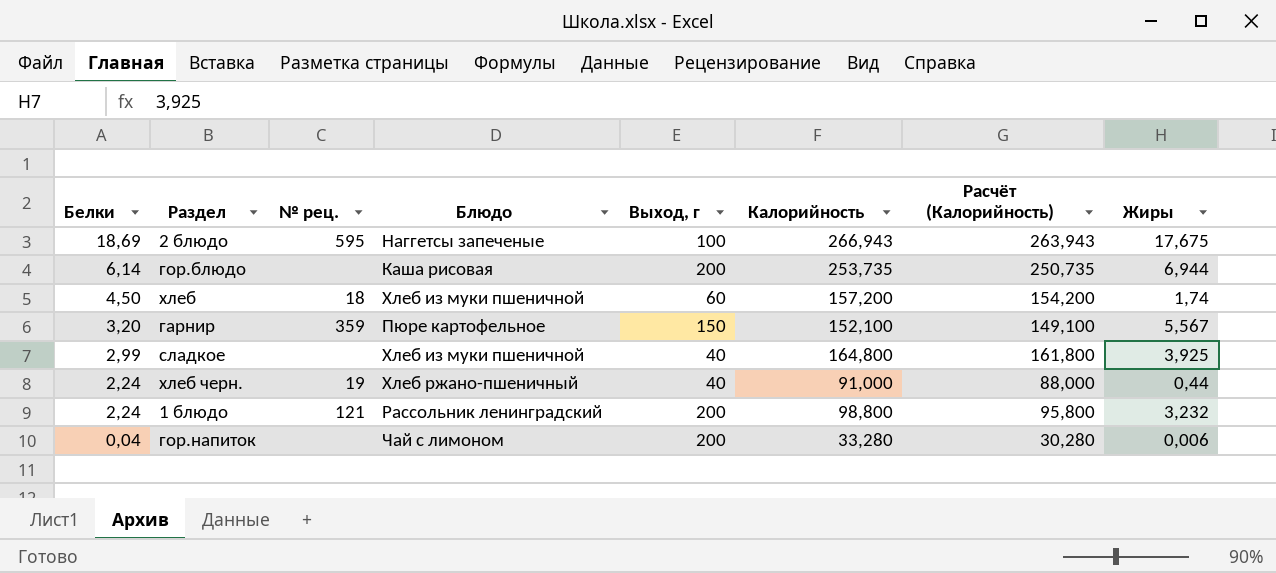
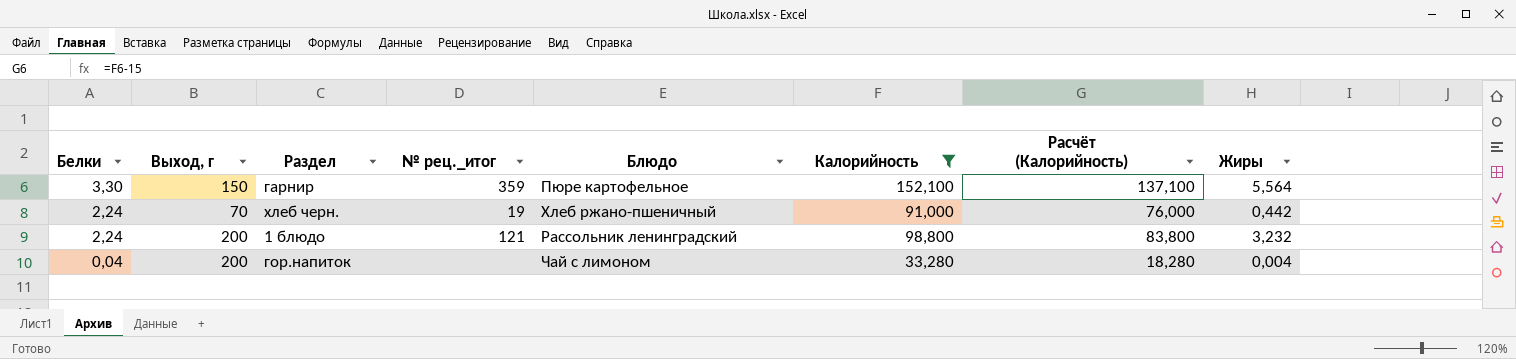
filter: none -> Калорийность <= 152,100
column Выход, г | position: 5 -> 2
column name: № рец. -> № рец._итог
column Расчёт (Калорийность) | formula: [Калорийность] - 3 -> [Калорийность] - 15
гарнир | Белки: 3,20 -> 3,30
гарнир | Жиры: 5,567 -> 5,564
хлеб черн. | Выход, г: 40 -> 70
хлеб черн. | Жиры: 0,44 -> 0,442
гор.напиток | Жиры: 0,006 -> 0,004

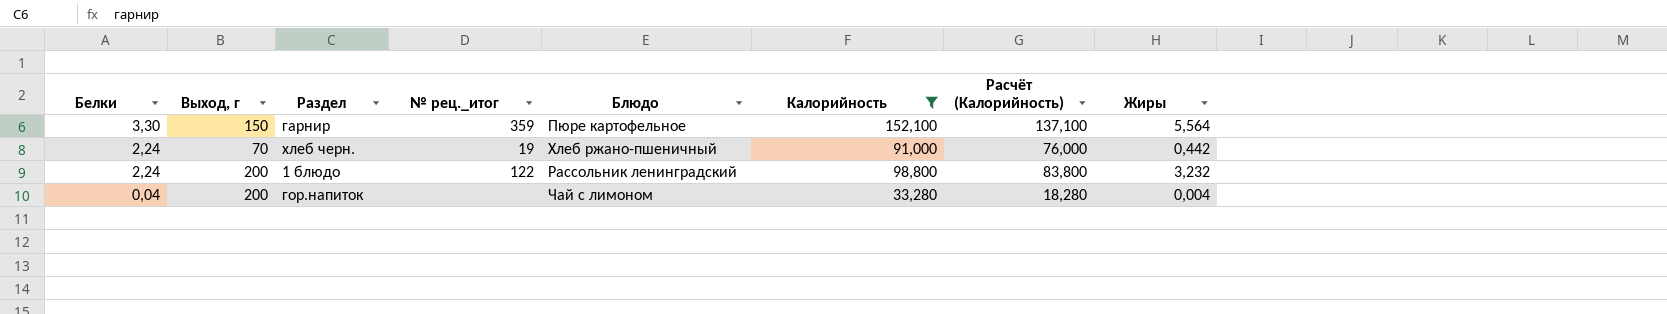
1 блюдо | № рец._итог: 121 -> 122

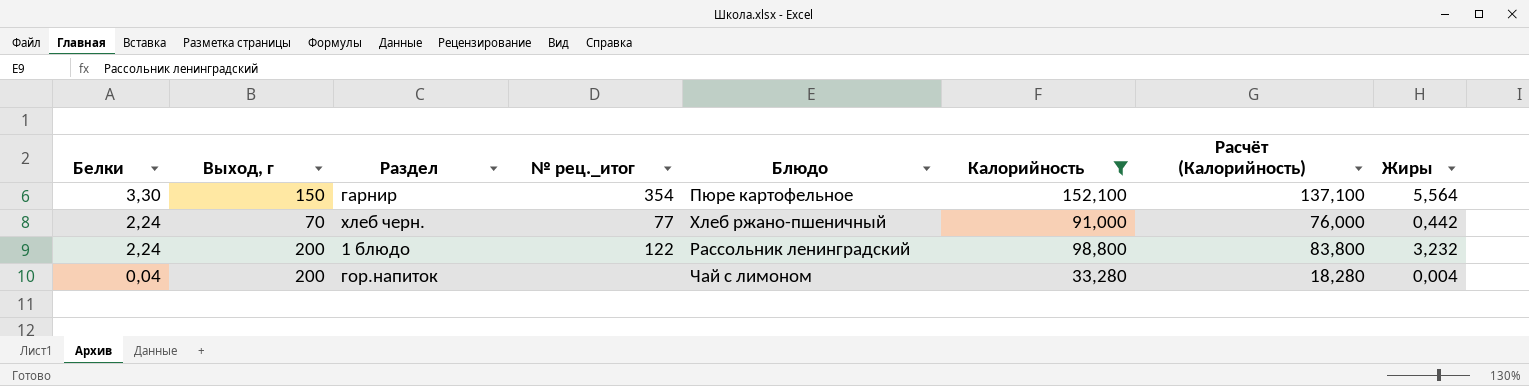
гарнир | № рец._итог: 359 -> 354
хлеб черн. | № рец._итог: 19 -> 77

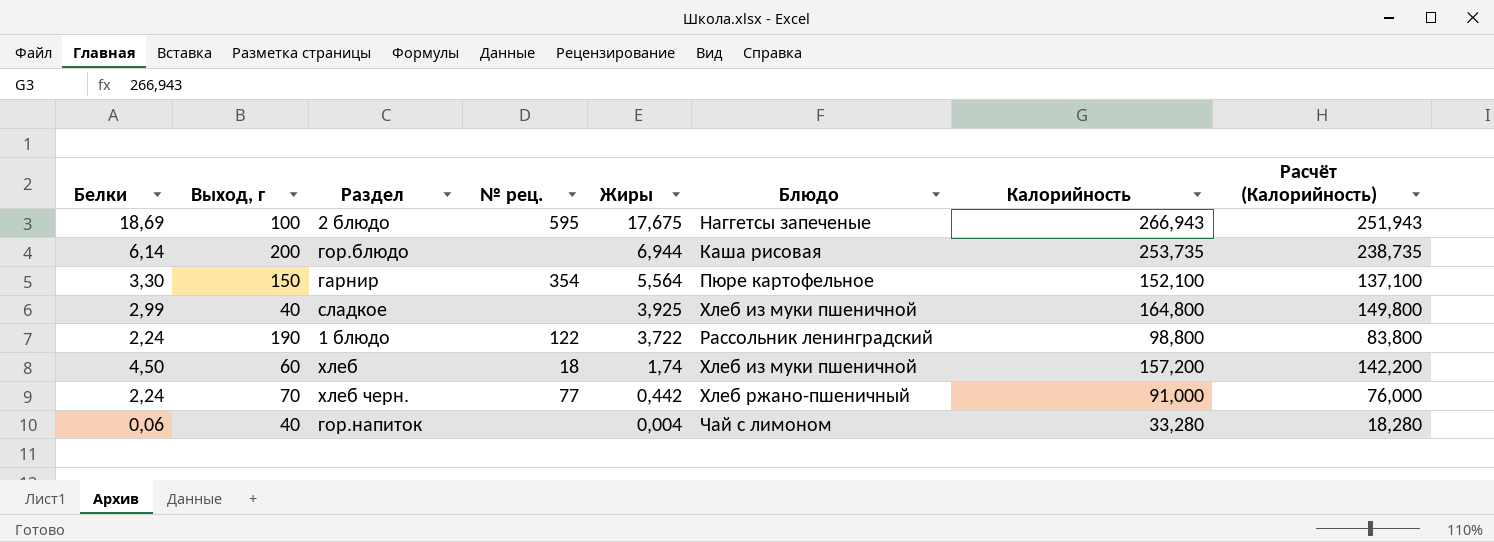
filter: Калорийность <= 152,100 -> none
row order: Белки descending -> Жиры descending
column name: № рец._итог -> № рец.
column Жиры | position: 8 -> 5
1 блюдо | Выход, г: 200 -> 190
1 блюдо | Жиры: 3,232 -> 3,722
гор.напиток | Белки: 0,04 -> 0,06
гор.напиток | Выход, г: 200 -> 40

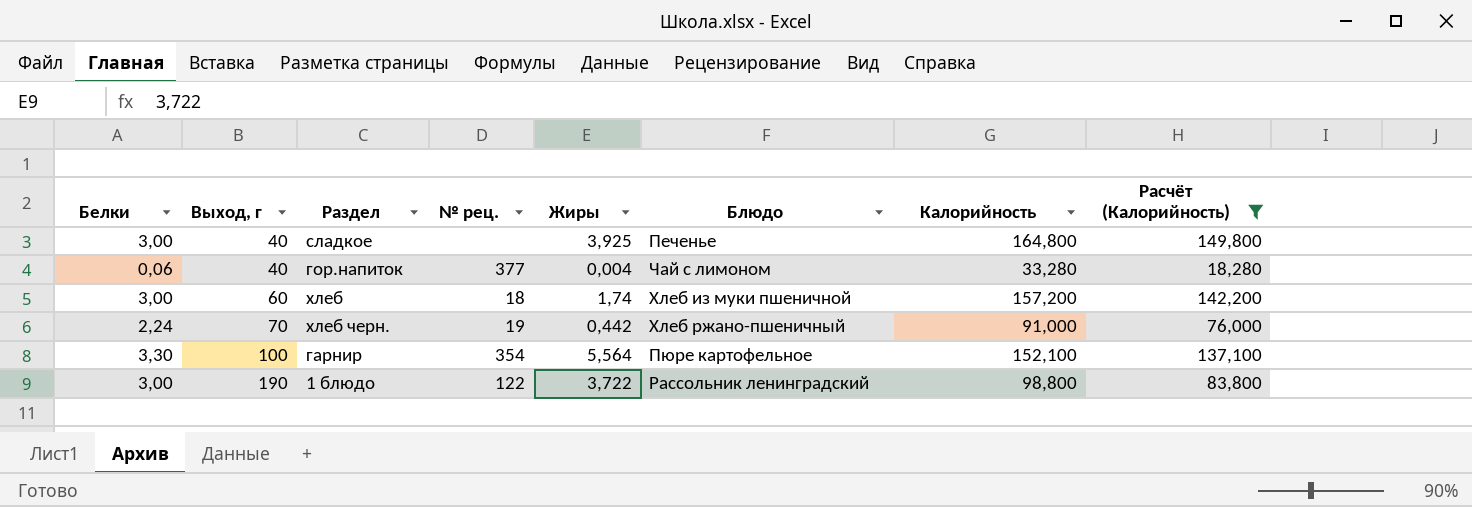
filter: none -> Расчёт (Калорийность) <= 149,800
row order: Жиры descending -> Выход, г ascending
сладкое | Белки: 2,99 -> 3,00
сладкое | Блюдо: Хлеб из муки пшеничной -> Печенье
гор.напиток | № рец.: none -> 377
хлеб | Белки: 4,50 -> 3,00
хлеб черн. | № рец.: 77 -> 19
гарнир | Выход, г: 150 -> 100
1 блюдо | Белки: 2,24 -> 3,00

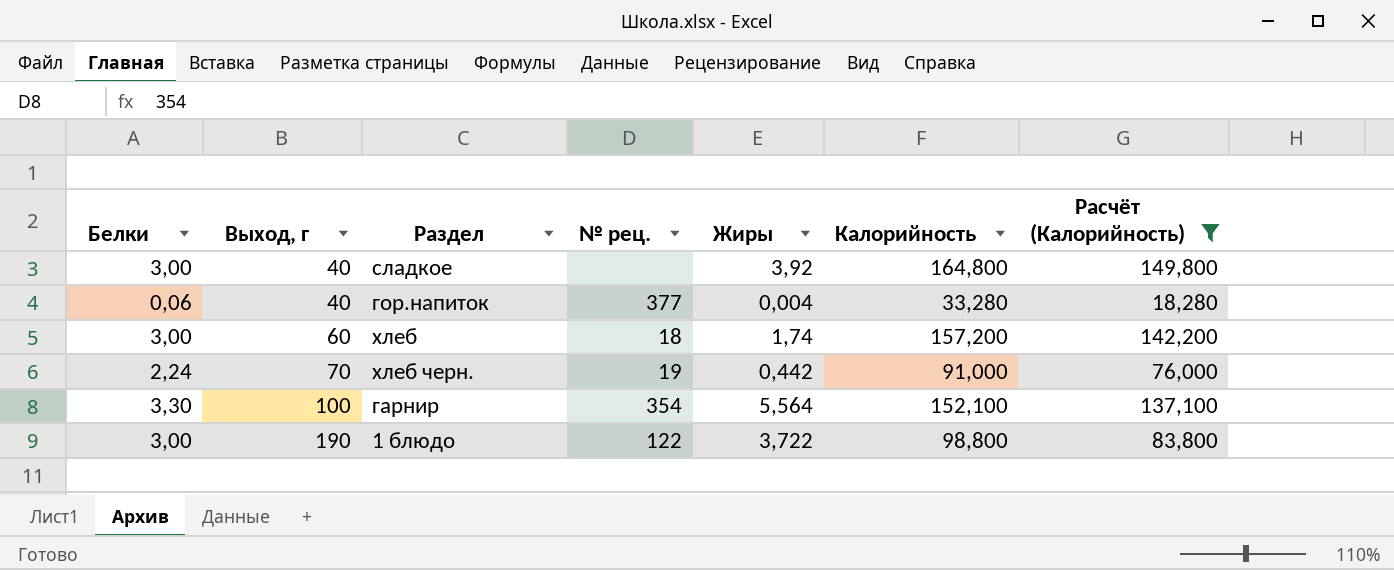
column Блюдо | position: 6 -> none
сладкое | Жиры: 3,925 -> 3,92

